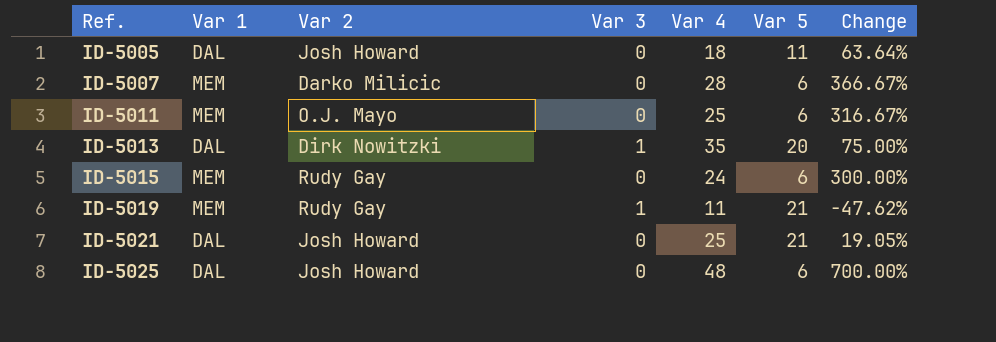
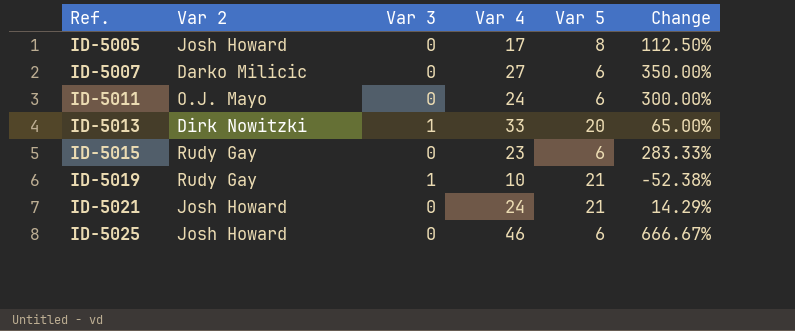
column Var 1 | position: 2 -> none
ID-5005 | Var 4: 18 -> 17
ID-5005 | Var 5: 11 -> 8
ID-5005 | Change: 63.64% -> 112.50%
ID-5007 | Var 4: 28 -> 27
ID-5007 | Change: 366.67% -> 350.00%
ID-5011 | Var 4: 25 -> 24
ID-5011 | Change: 316.67% -> 300.00%
ID-5013 | Var 4: 35 -> 33
ID-5013 | Change: 75.00% -> 65.00%
ID-5015 | Var 4: 24 -> 23
ID-5015 | Change: 300.00% -> 283.33%
ID-5019 | Var 4: 11 -> 10
ID-5019 | Change: -47.62% -> -52.38%
ID-5021 | Var 4: 25 -> 24
ID-5021 | Change: 19.05% -> 14.29%
ID-5025 | Var 4: 48 -> 46
ID-5025 | Change: 700.00% -> 666.67%

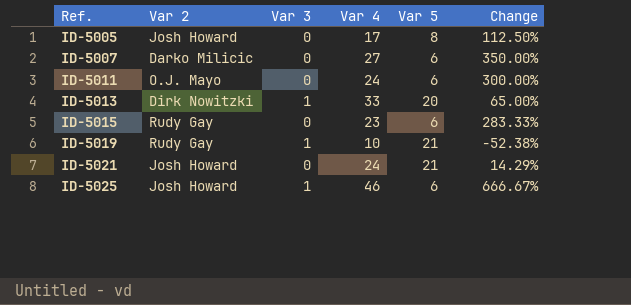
ID-5025 | Var 3: 0 -> 1

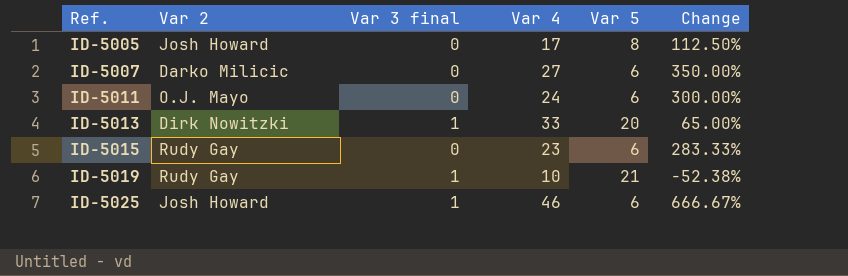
column name: Var 3 -> Var 3 final
row ID-5021: Josh Howard | 0 | 24 | 21 | 14.29% -> none

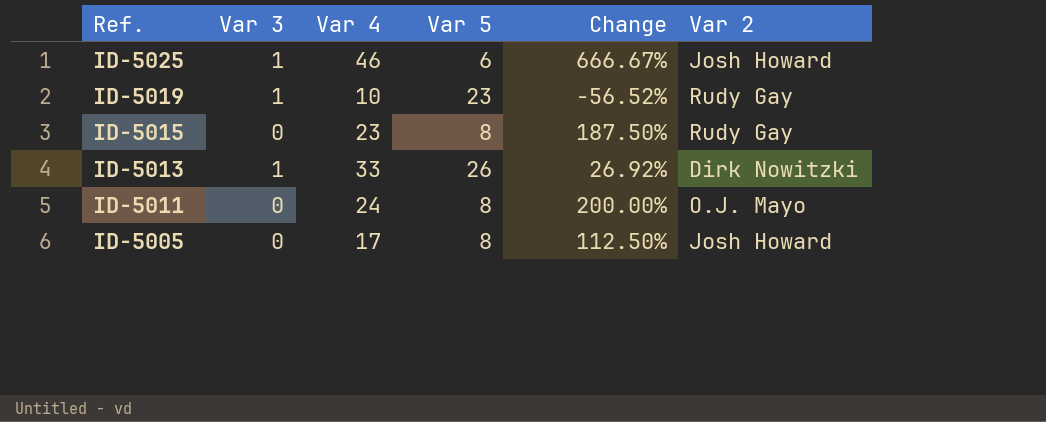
row order: Ref. ascending -> Ref. descending
column name: Var 3 final -> Var 3
column Var 2 | position: 2 -> 6
row ID-5007: Darko Milicic | 0 | 27 | 6 | 350.00% -> none
ID-5019 | Var 5: 21 -> 23
ID-5019 | Change: -52.38% -> -56.52%
ID-5015 | Var 5: 6 -> 8
ID-5015 | Change: 283.33% -> 187.50%
ID-5013 | Var 5: 20 -> 26
ID-5013 | Change: 65.00% -> 26.92%
ID-5011 | Var 5: 6 -> 8
ID-5011 | Change: 300.00% -> 200.00%

